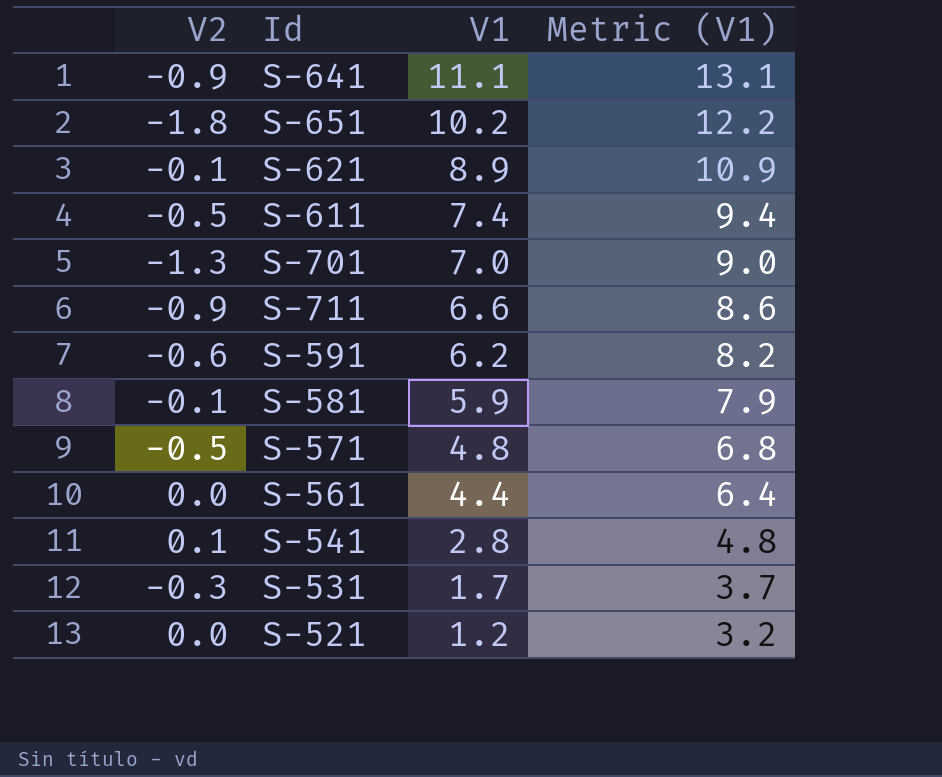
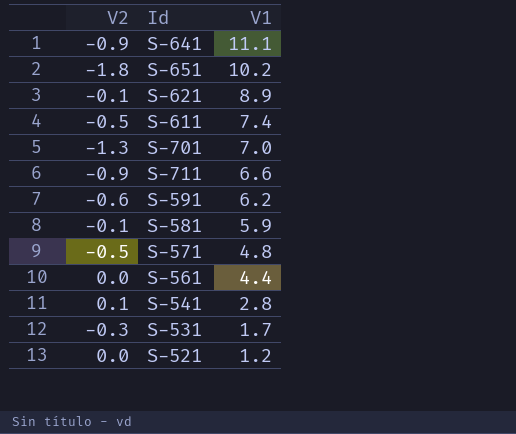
column Metric (V1) | formula: [V1] + 2 -> none

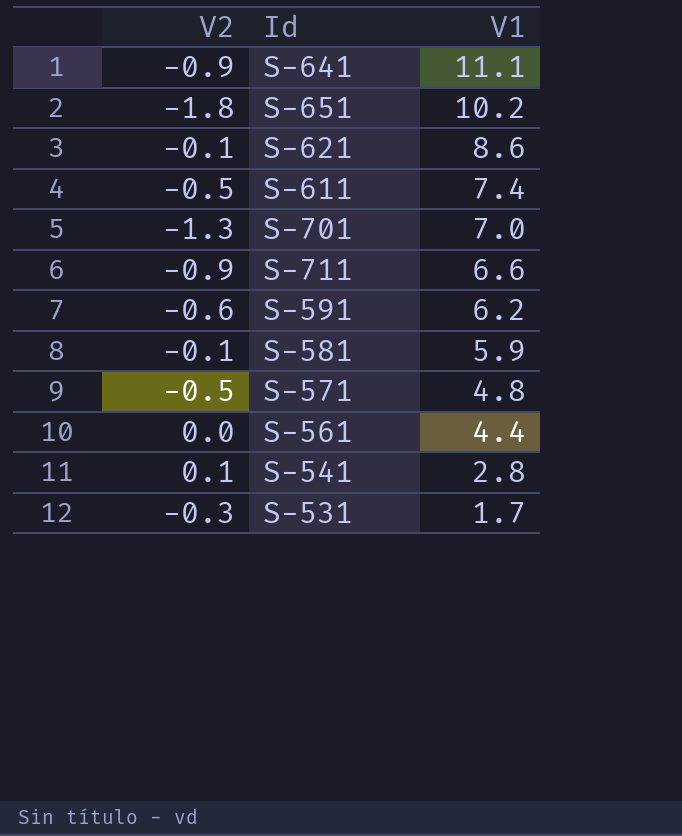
row S-521: 0.0 | 1.2 -> none
S-621 | V1: 8.9 -> 8.6

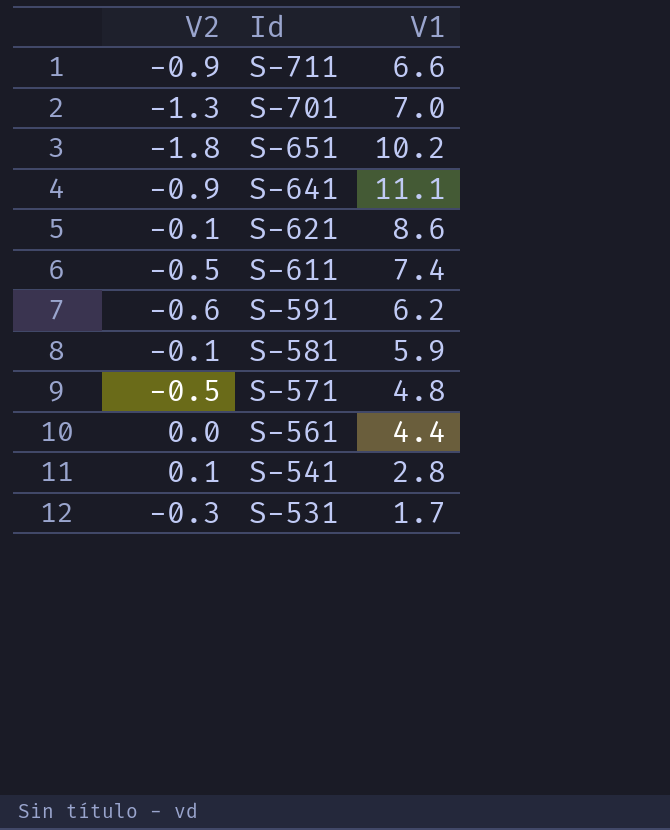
row order: V1 descending -> Id descending

